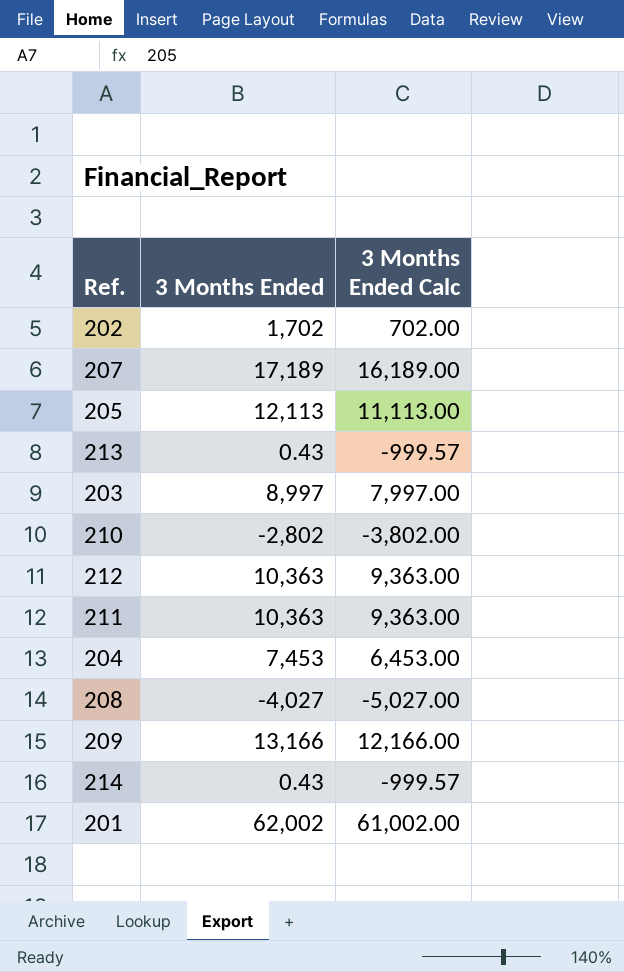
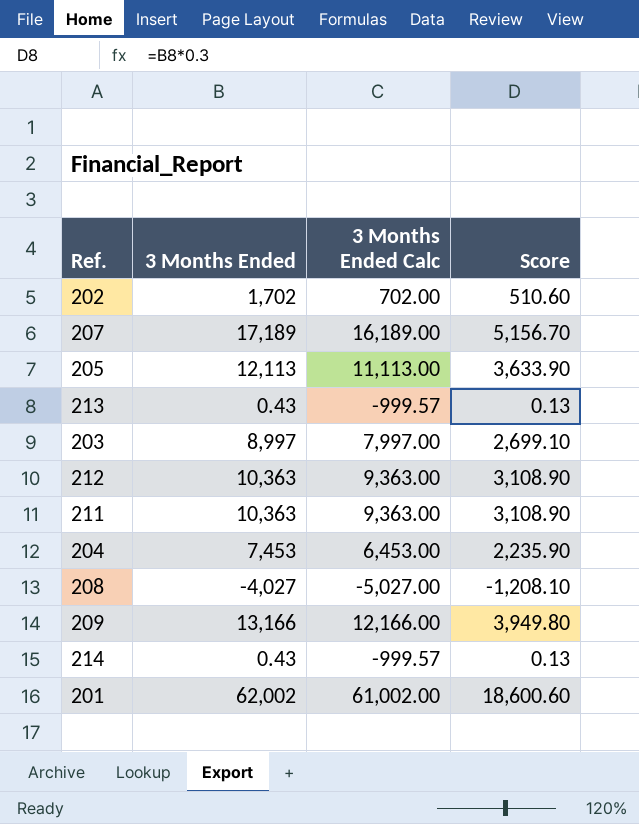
column Score | formula: none -> [3 Months Ended] * 0.3
row 210: -2,802 | -3,802.00 -> none

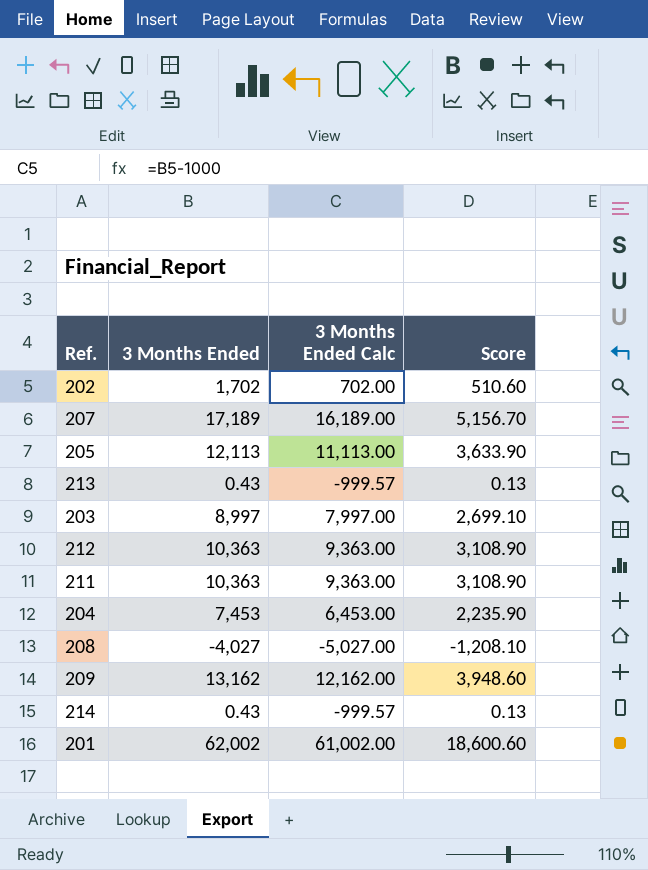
209 | 3 Months Ended: 13,166 -> 13,162
209 | 3 Months Ended Calc: 12,166.00 -> 12,162.00
209 | Score: 3,949.80 -> 3,948.60

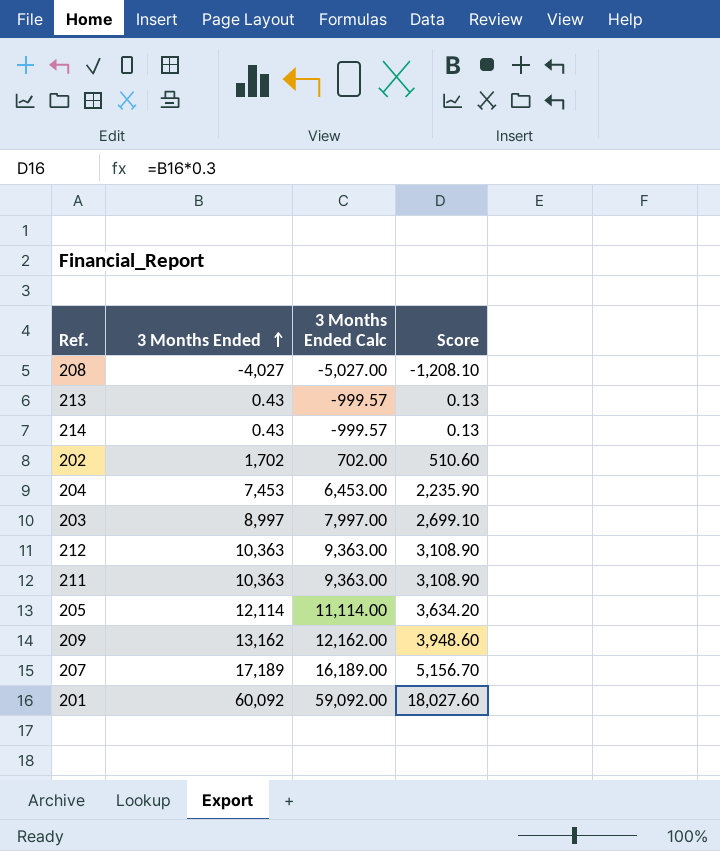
row order: none -> 3 Months Ended ascending
205 | 3 Months Ended: 12,113 -> 12,114
205 | 3 Months Ended Calc: 11,113.00 -> 11,114.00
205 | Score: 3,633.90 -> 3,634.20
201 | 3 Months Ended: 62,002 -> 60,092
201 | 3 Months Ended Calc: 61,002.00 -> 59,092.00
201 | Score: 18,600.60 -> 18,027.60

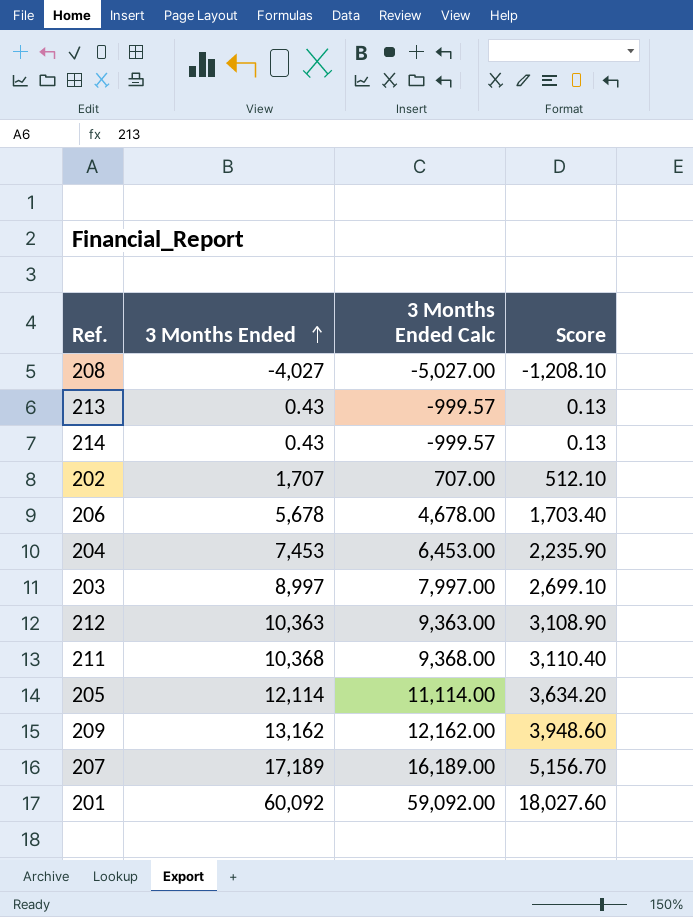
202 | 3 Months Ended: 1,702 -> 1,707
202 | 3 Months Ended Calc: 702.00 -> 707.00
202 | Score: 510.60 -> 512.10
row 206: none -> 5,678 | 4,678.00 | 1,703.40
211 | 3 Months Ended: 10,363 -> 10,368
211 | 3 Months Ended Calc: 9,363.00 -> 9,368.00
211 | Score: 3,108.90 -> 3,110.40

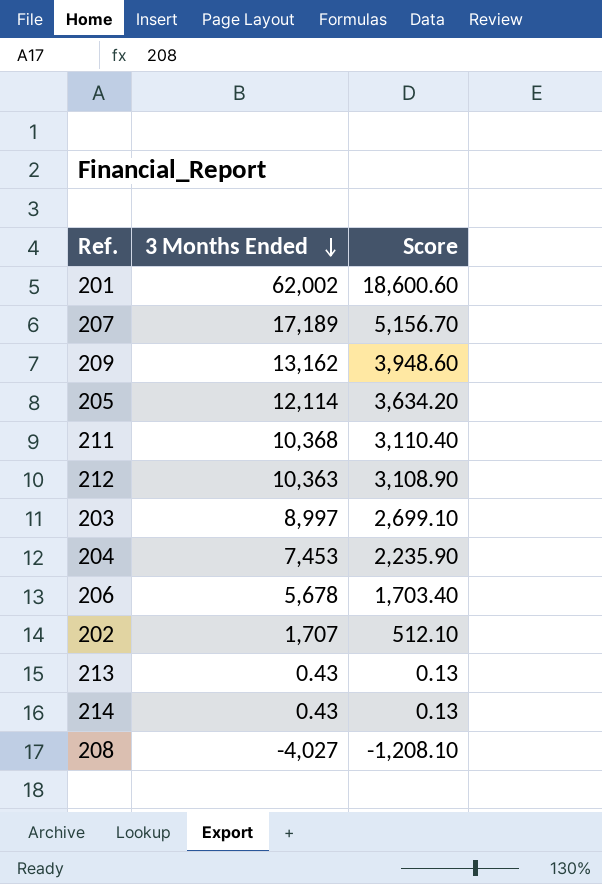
row order: 3 Months Ended ascending -> 3 Months Ended descending
column 3 Months Ended Calc | formula: [3 Months Ended] - 1000 -> none
201 | 3 Months Ended: 60,092 -> 62,002
201 | Score: 18,027.60 -> 18,600.60

